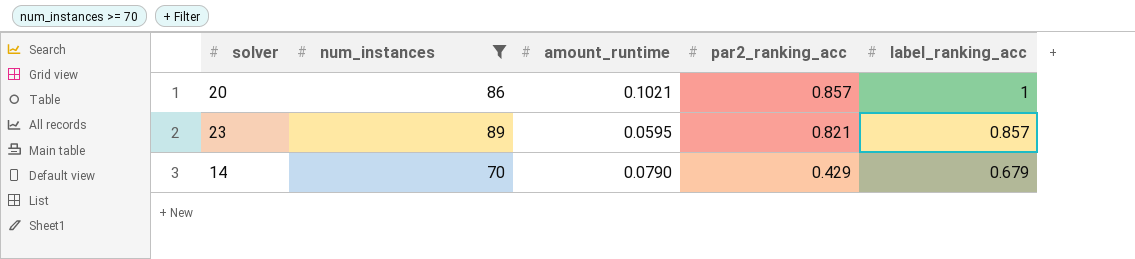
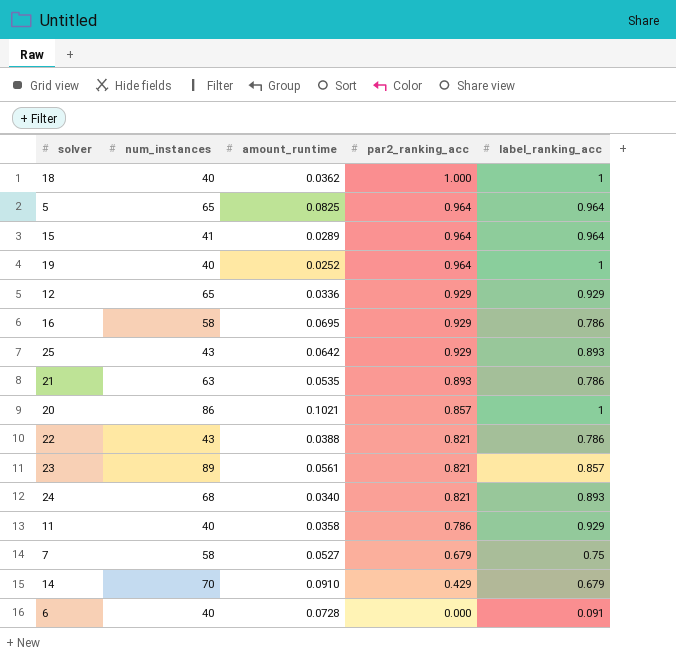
filter: num_instances >= 70 -> none
23 | amount_runtime: 0.0595 -> 0.0561
14 | amount_runtime: 0.0790 -> 0.0910

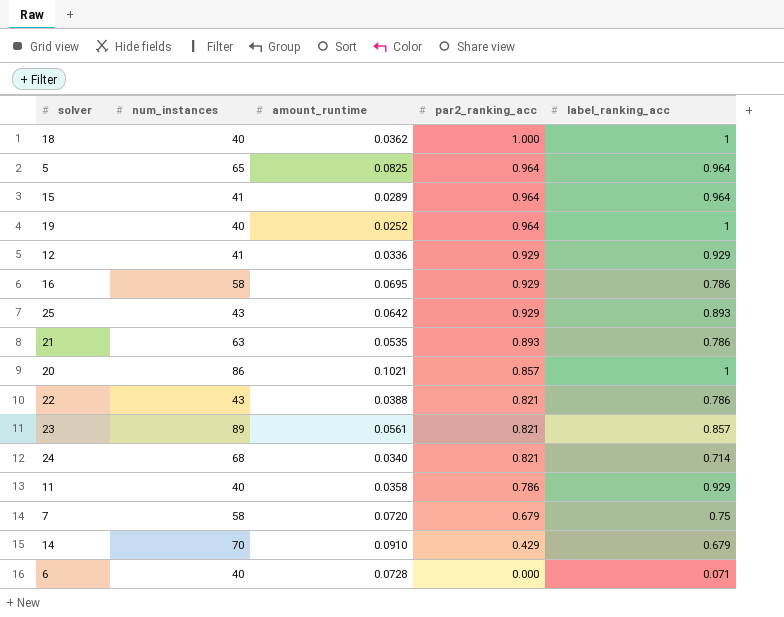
12 | num_instances: 65 -> 41
24 | label_ranking_acc: 0.893 -> 0.714
7 | amount_runtime: 0.0527 -> 0.0720
6 | label_ranking_acc: 0.091 -> 0.071

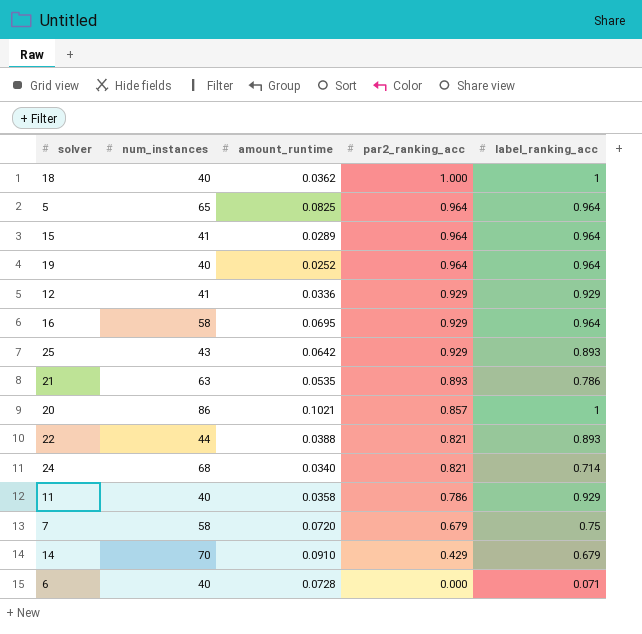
row 23: 89 | 0.0561 | 0.821 | 0.857 -> none
19 | label_ranking_acc: 1 -> 0.964
16 | label_ranking_acc: 0.786 -> 0.964
22 | num_instances: 43 -> 44
22 | label_ranking_acc: 0.786 -> 0.893

